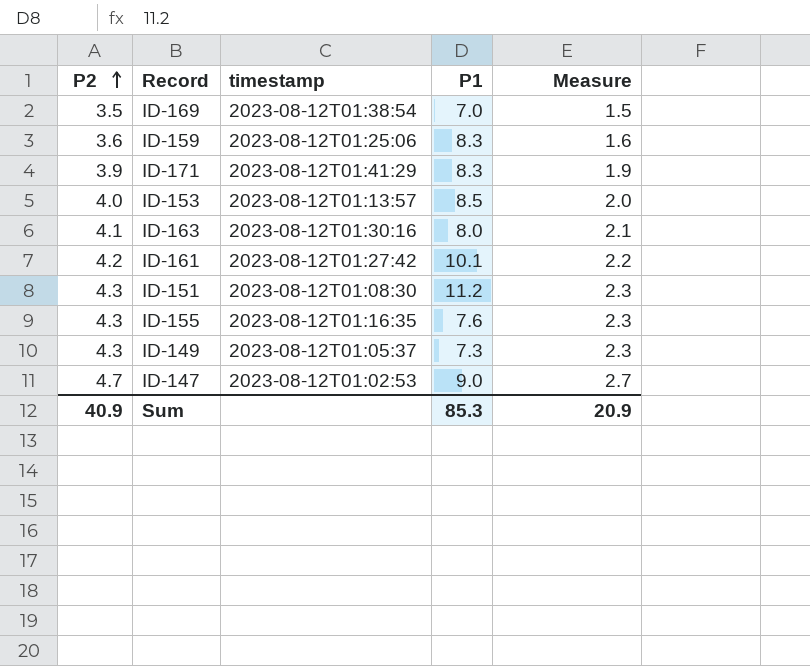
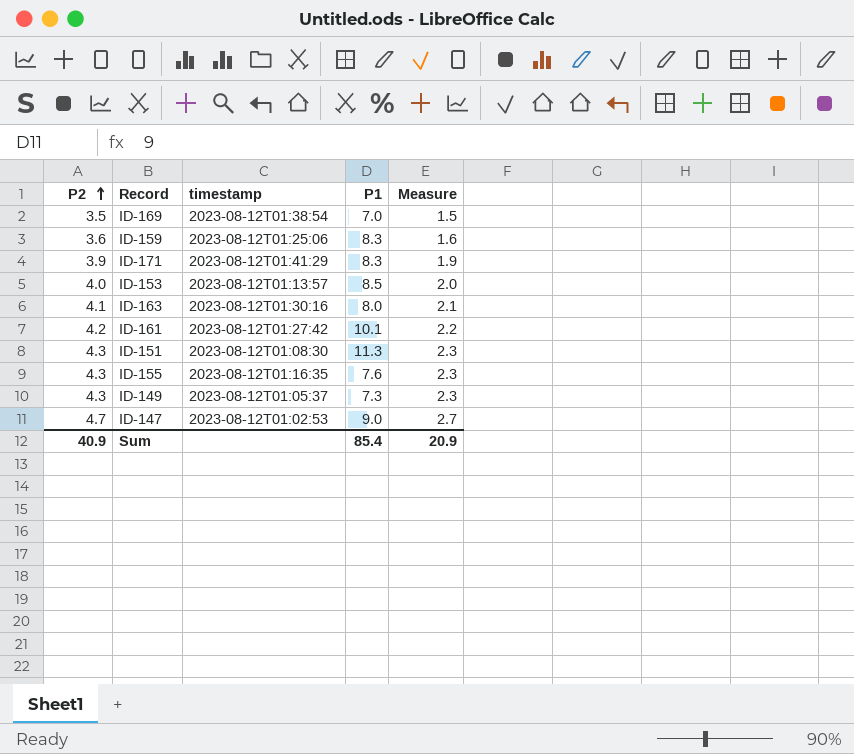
ID-151 | P1: 11.2 -> 11.3
Sum | P1: 85.3 -> 85.4

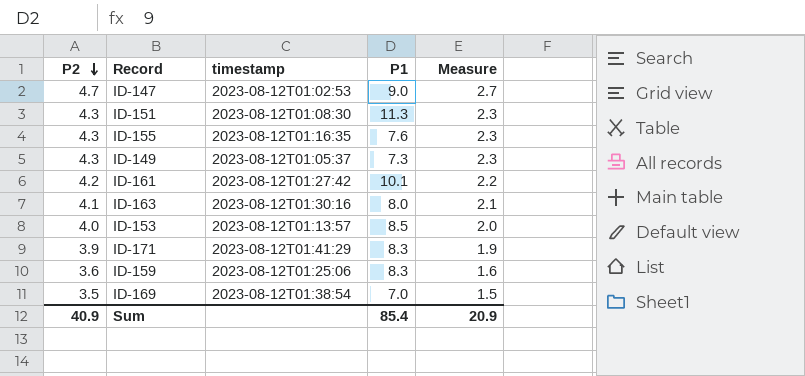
row order: P2 ascending -> P2 descending

